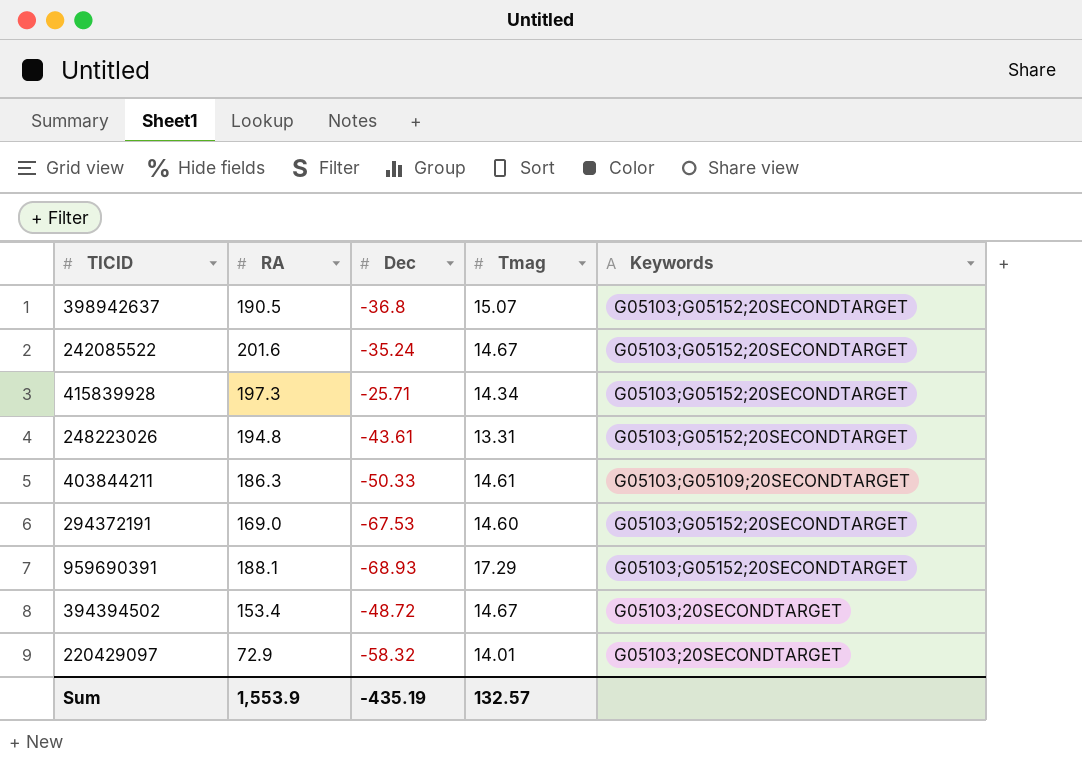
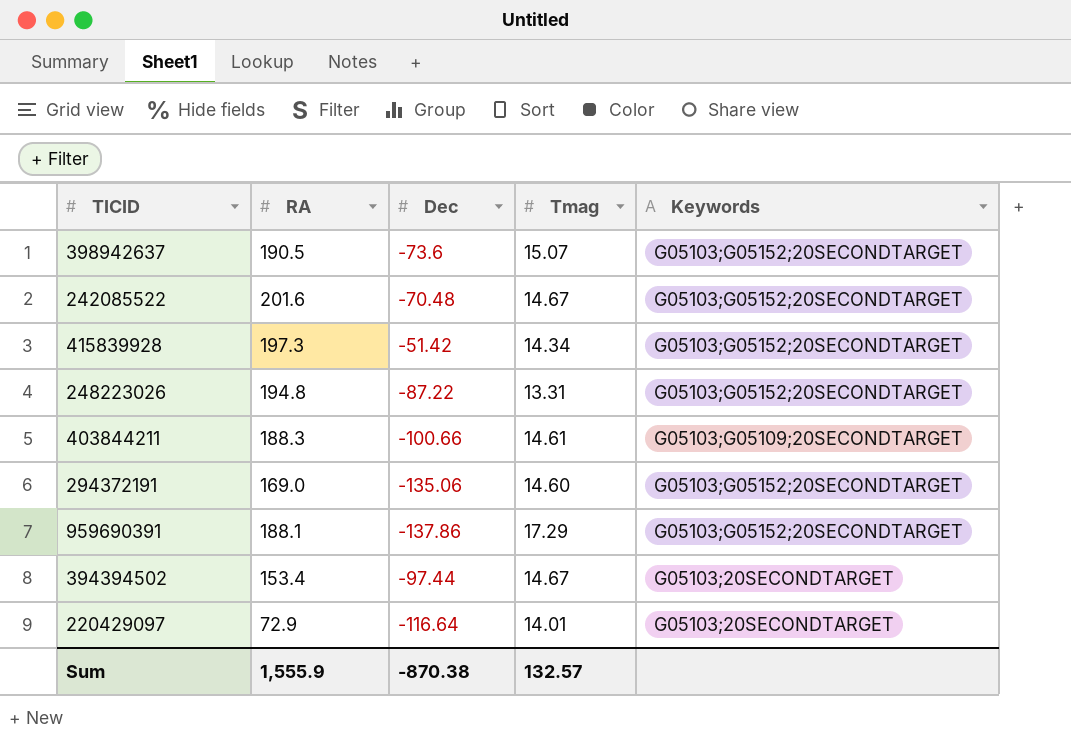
398942637 | Dec: -36.8 -> -73.6
242085522 | Dec: -35.24 -> -70.48
415839928 | Dec: -25.71 -> -51.42
248223026 | Dec: -43.61 -> -87.22
403844211 | RA: 186.3 -> 188.3
403844211 | Dec: -50.33 -> -100.66
294372191 | Dec: -67.53 -> -135.06
959690391 | Dec: -68.93 -> -137.86
394394502 | Dec: -48.72 -> -97.44
220429097 | Dec: -58.32 -> -116.64
Sum | RA: 1,553.9 -> 1,555.9
Sum | Dec: -435.19 -> -870.38

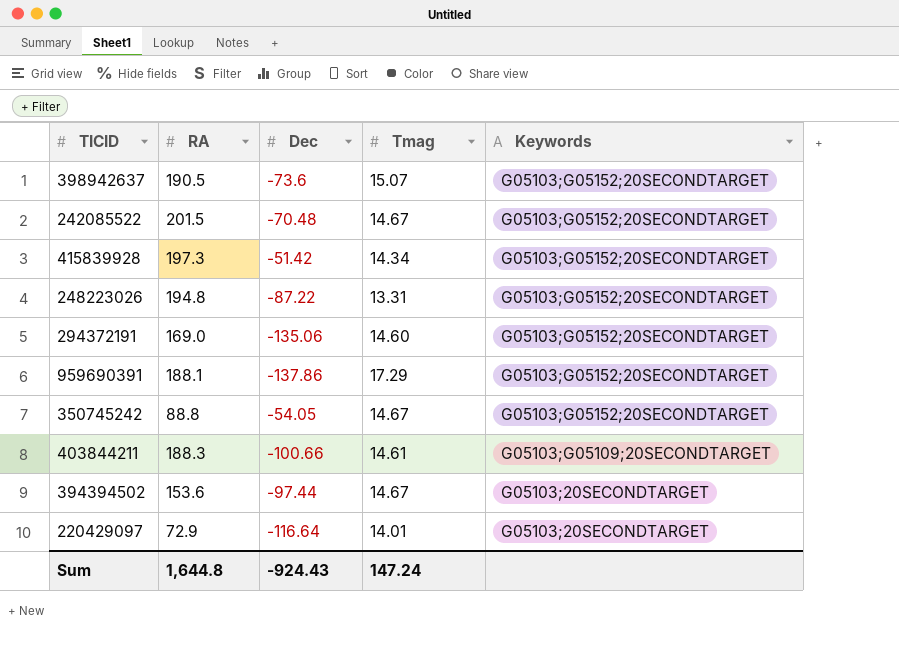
row order: none -> Keywords descending
242085522 | RA: 201.6 -> 201.5
row 350745242: none -> 88.8 | -54.05 | 14.67 | G05103;G05152;20SECONDTARGET
394394502 | RA: 153.4 -> 153.6
Sum | RA: 1,555.9 -> 1,644.8
Sum | Dec: -870.38 -> -924.43
Sum | Tmag: 132.57 -> 147.24

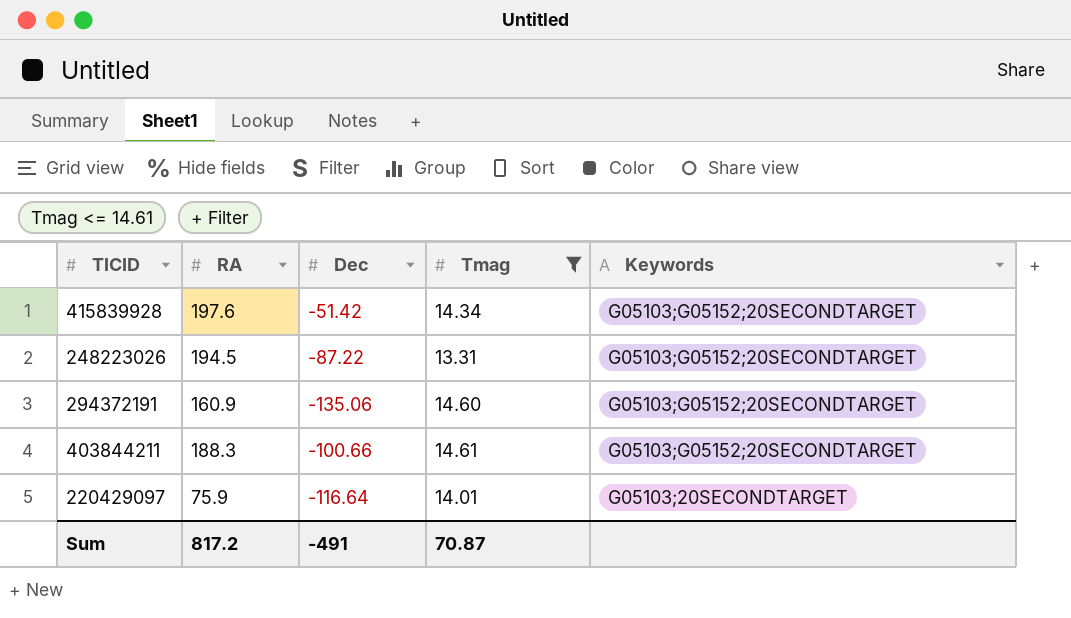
filter: none -> Tmag <= 14.61
415839928 | RA: 197.3 -> 197.6
248223026 | RA: 194.8 -> 194.5
294372191 | RA: 169.0 -> 160.9
403844211 | Keywords: G05103;G05109;20SECONDTARGET -> G05103;G05152;20SECONDTARGET
220429097 | RA: 72.9 -> 75.9
Sum | RA: 1,644.8 -> 817.2
Sum | Dec: -924.43 -> -491
Sum | Tmag: 147.24 -> 70.87

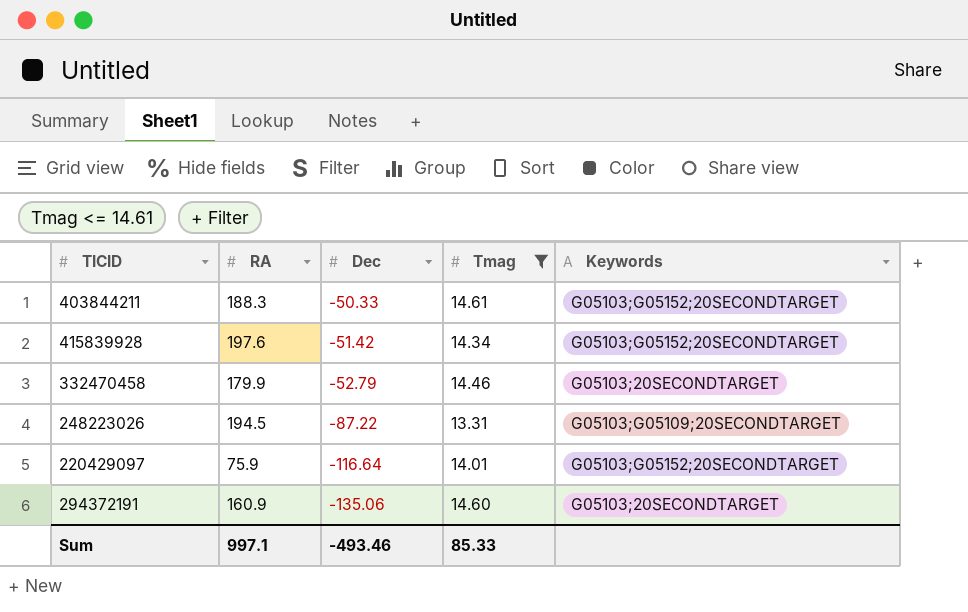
row order: Keywords descending -> Dec descending
403844211 | Dec: -100.66 -> -50.33
row 332470458: none -> 179.9 | -52.79 | 14.46 | G05103;20SECONDTARGET
248223026 | Keywords: G05103;G05152;20SECONDTARGET -> G05103;G05109;20SECONDTARGET
220429097 | Keywords: G05103;20SECONDTARGET -> G05103;G05152;20SECONDTARGET
294372191 | Keywords: G05103;G05152;20SECONDTARGET -> G05103;20SECONDTARGET
Sum | RA: 817.2 -> 997.1
Sum | Dec: -491 -> -493.46
Sum | Tmag: 70.87 -> 85.33

